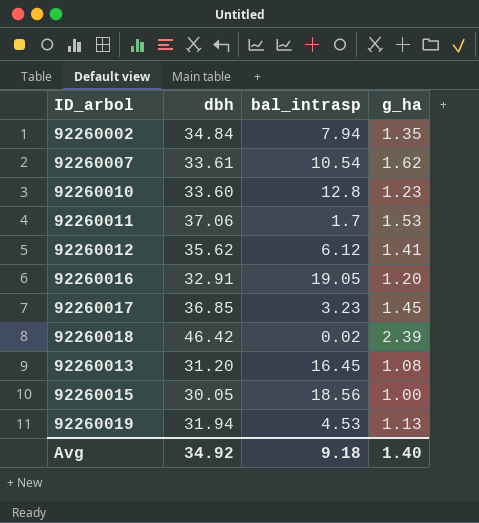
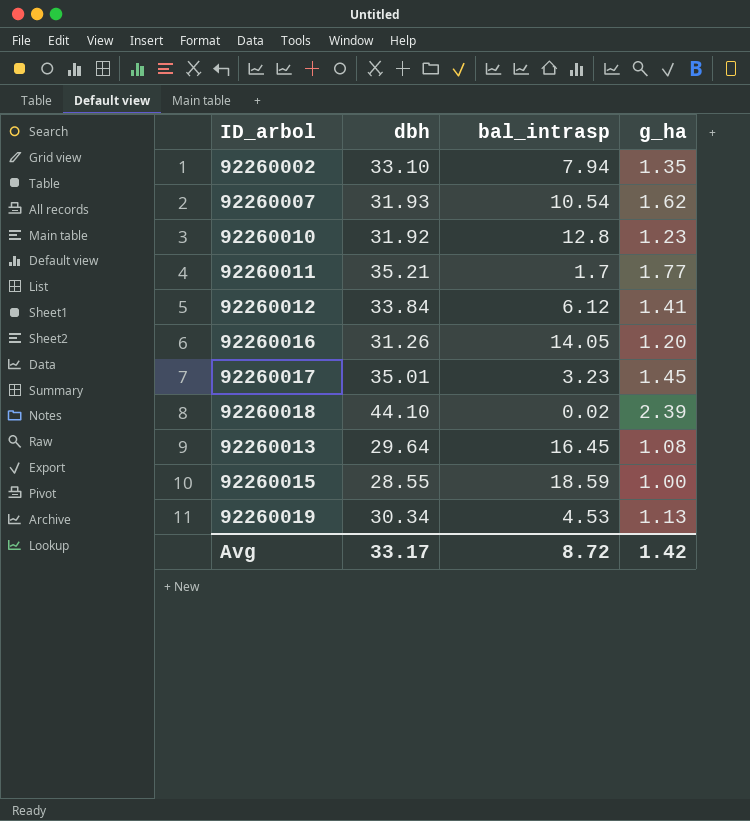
92260002 | dbh: 34.84 -> 33.10
92260007 | dbh: 33.61 -> 31.93
92260010 | dbh: 33.60 -> 31.92
92260011 | dbh: 37.06 -> 35.21
92260011 | g_ha: 1.53 -> 1.77
92260012 | dbh: 35.62 -> 33.84
92260016 | dbh: 32.91 -> 31.26
92260016 | bal_intrasp: 19.05 -> 14.05
92260017 | dbh: 36.85 -> 35.01
92260018 | dbh: 46.42 -> 44.10
92260013 | dbh: 31.20 -> 29.64
92260015 | dbh: 30.05 -> 28.55
92260015 | bal_intrasp: 18.56 -> 18.59
92260019 | dbh: 31.94 -> 30.34
Avg | dbh: 34.92 -> 33.17
Avg | bal_intrasp: 9.18 -> 8.72
Avg | g_ha: 1.40 -> 1.42

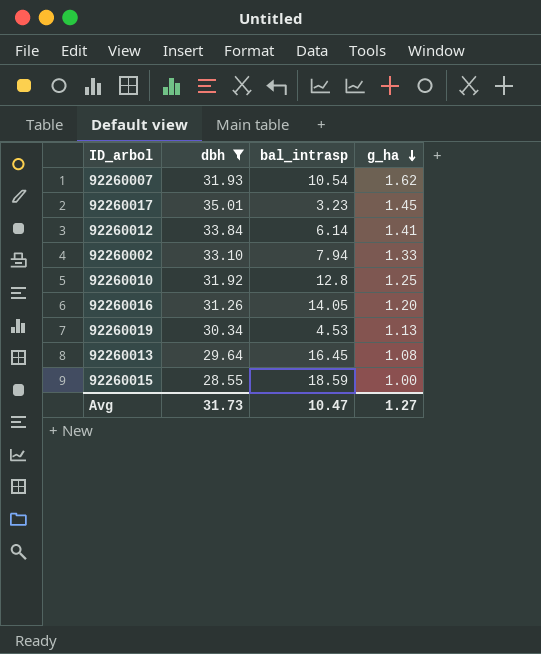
filter: none -> dbh <= 35.01
row order: none -> g_ha descending
92260012 | bal_intrasp: 6.12 -> 6.14
92260002 | g_ha: 1.35 -> 1.33
92260010 | g_ha: 1.23 -> 1.25
Avg | dbh: 33.17 -> 31.73
Avg | bal_intrasp: 8.72 -> 10.47
Avg | g_ha: 1.42 -> 1.27

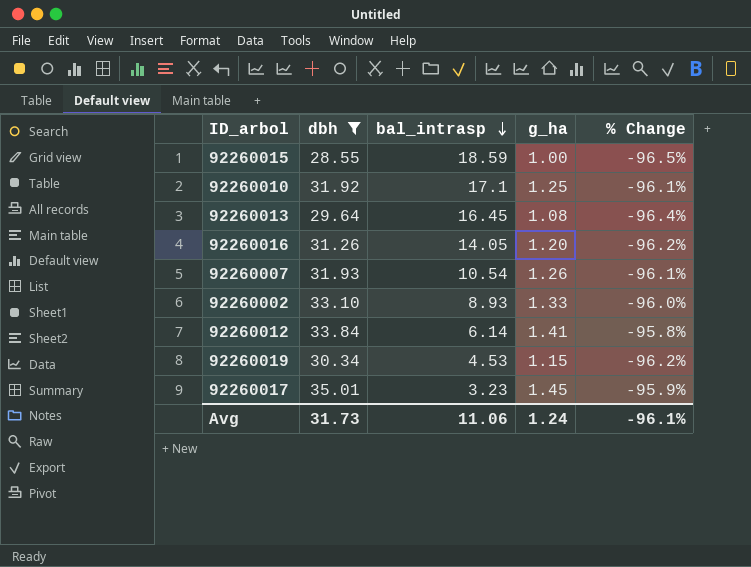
row order: g_ha descending -> bal_intrasp descending
column % Change | formula: none -> ([g_ha] - [dbh]) / [dbh]
92260010 | bal_intrasp: 12.8 -> 17.1
92260007 | g_ha: 1.62 -> 1.26
92260002 | bal_intrasp: 7.94 -> 8.93
92260019 | g_ha: 1.13 -> 1.15
Avg | bal_intrasp: 10.47 -> 11.06
Avg | g_ha: 1.27 -> 1.24

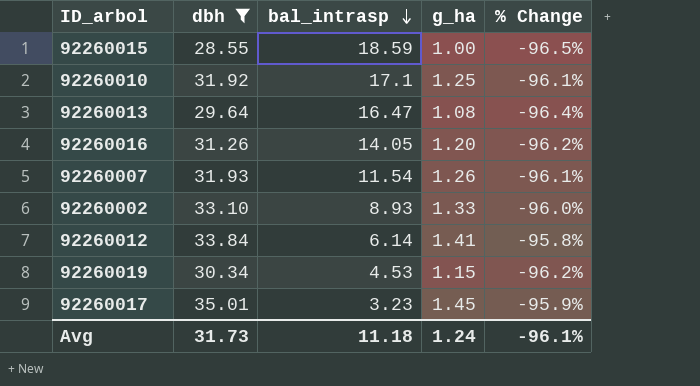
92260013 | bal_intrasp: 16.45 -> 16.47
92260007 | bal_intrasp: 10.54 -> 11.54
Avg | bal_intrasp: 11.06 -> 11.18

